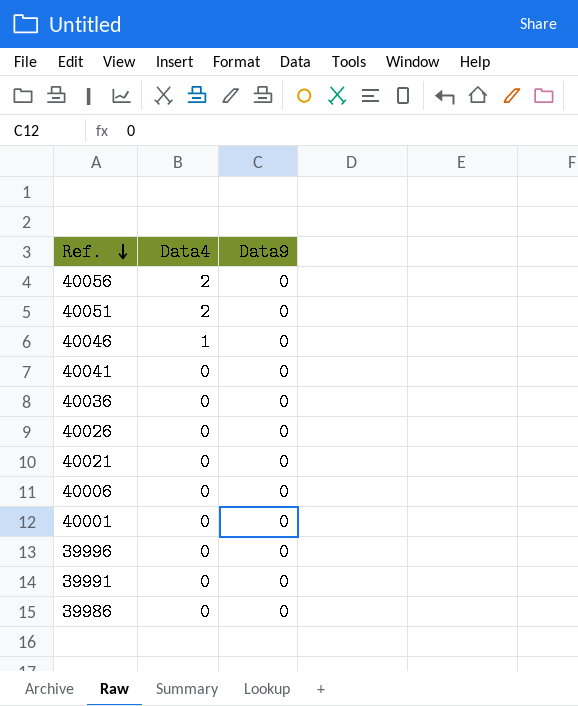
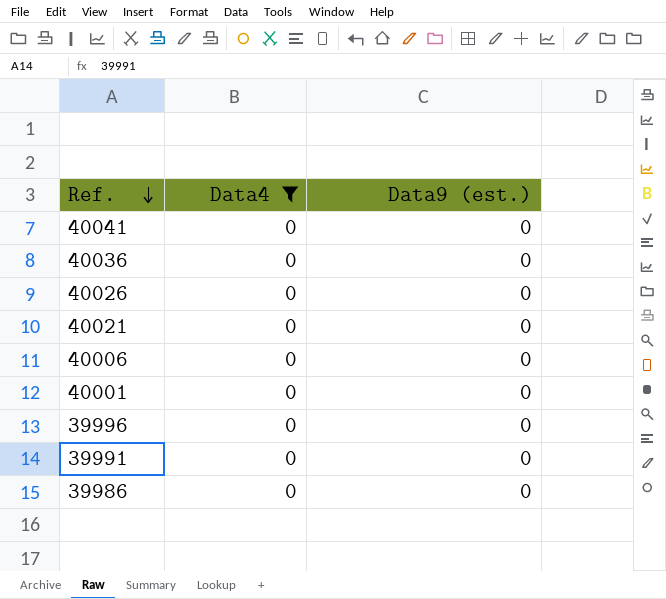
filter: none -> Data4 = 0
column name: Data9 -> Data9 (est.)

